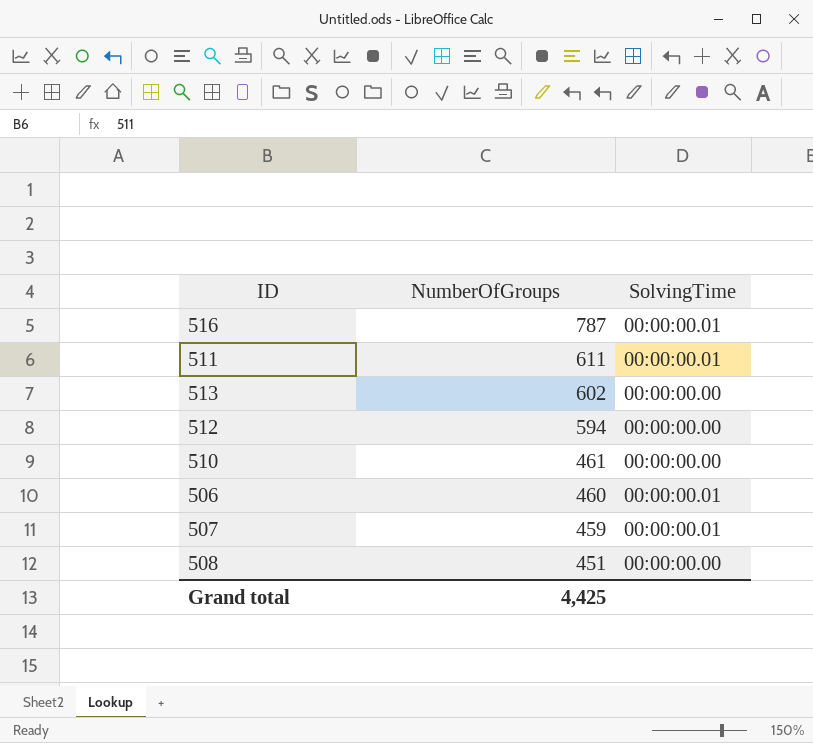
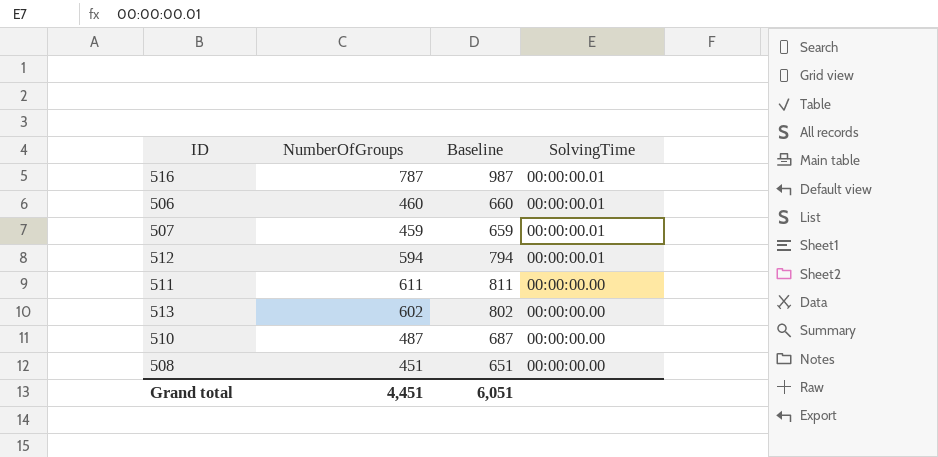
row order: NumberOfGroups descending -> SolvingTime descending
column Baseline | formula: none -> [NumberOfGroups] + 200
512 | SolvingTime: 00:00:00.00 -> 00:00:00.01
511 | SolvingTime: 00:00:00.01 -> 00:00:00.00
510 | NumberOfGroups: 461 -> 487
Grand total | NumberOfGroups: 4,425 -> 4,451

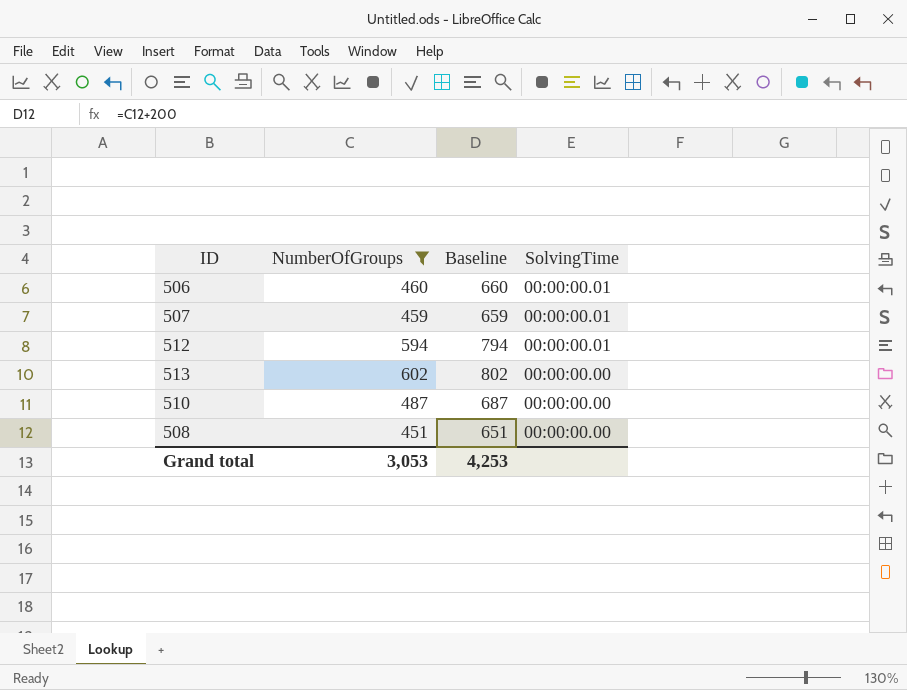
filter: none -> NumberOfGroups <= 602
Grand total | NumberOfGroups: 4,451 -> 3,053
Grand total | Baseline: 6,051 -> 4,253

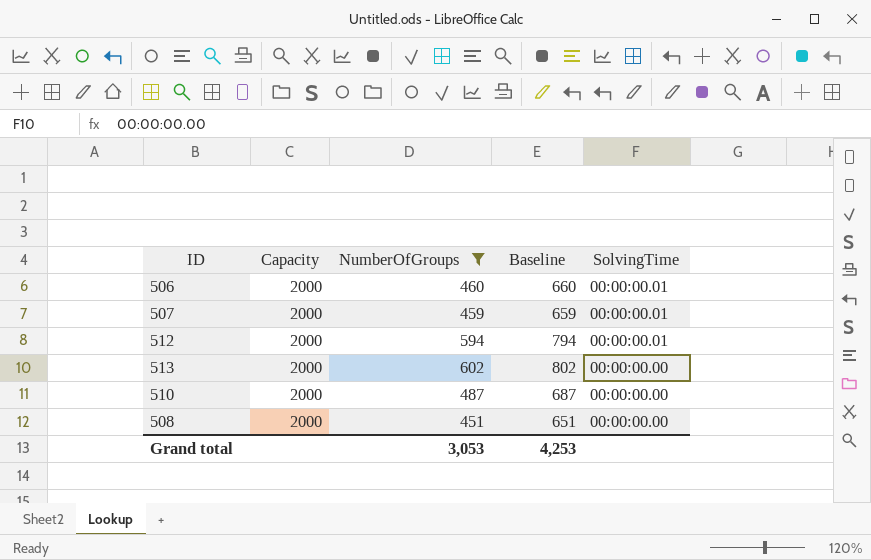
column Capacity | position: none -> 2

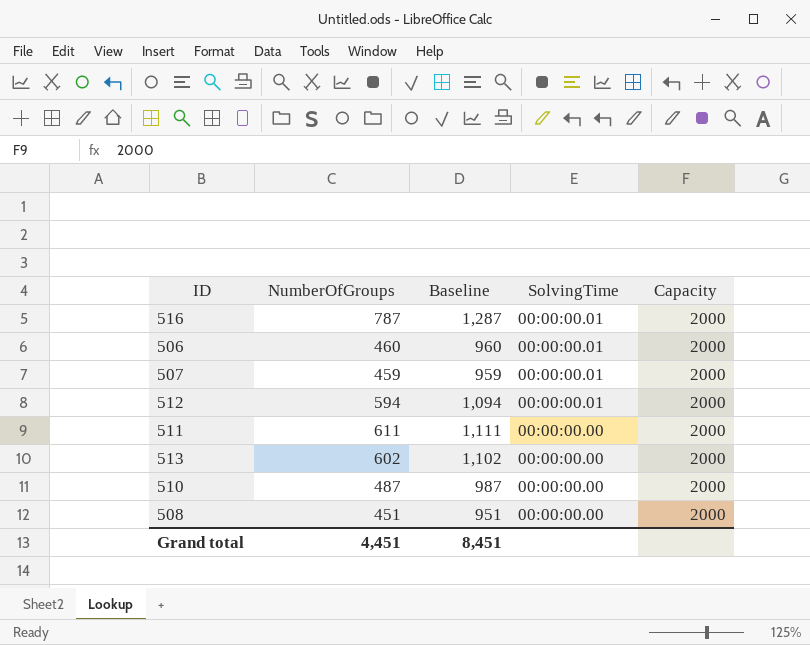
filter: NumberOfGroups <= 602 -> none
column Baseline | formula: [NumberOfGroups] + 200 -> [NumberOfGroups] + 500
column Capacity | position: 2 -> 5
Grand total | NumberOfGroups: 3,053 -> 4,451
Grand total | Baseline: 4,253 -> 8,451

